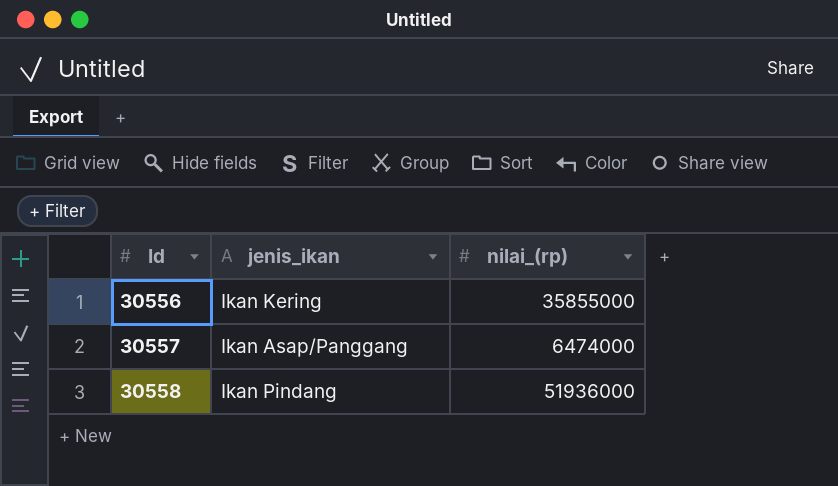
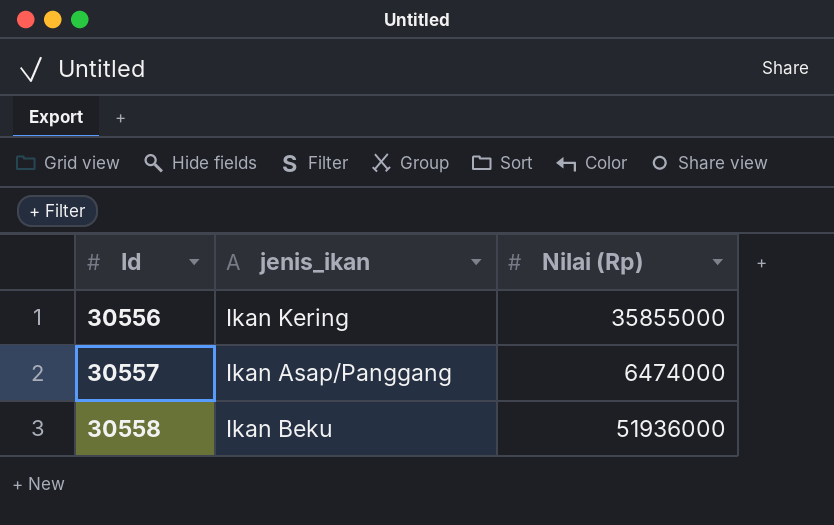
column name: nilai_(rp) -> Nilai (Rp)
30558 | jenis_ikan: Ikan Pindang -> Ikan Beku

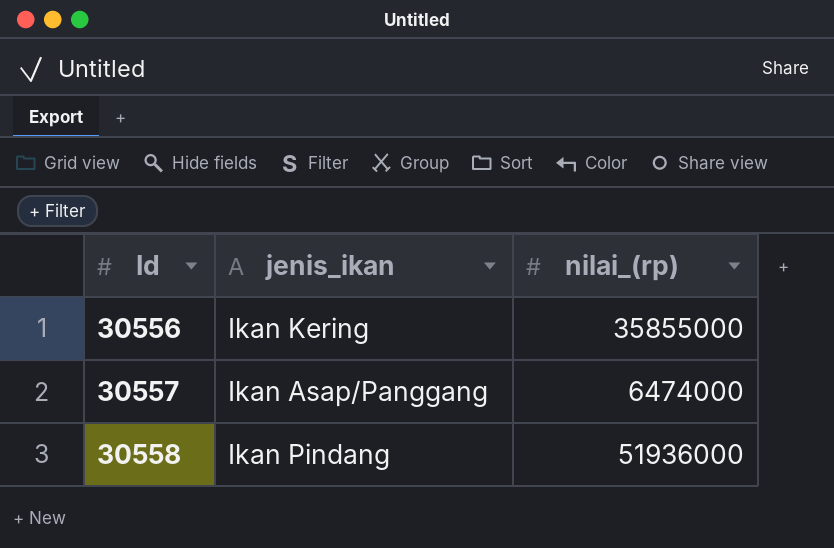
column name: Nilai (Rp) -> nilai_(rp)
30558 | jenis_ikan: Ikan Beku -> Ikan Pindang

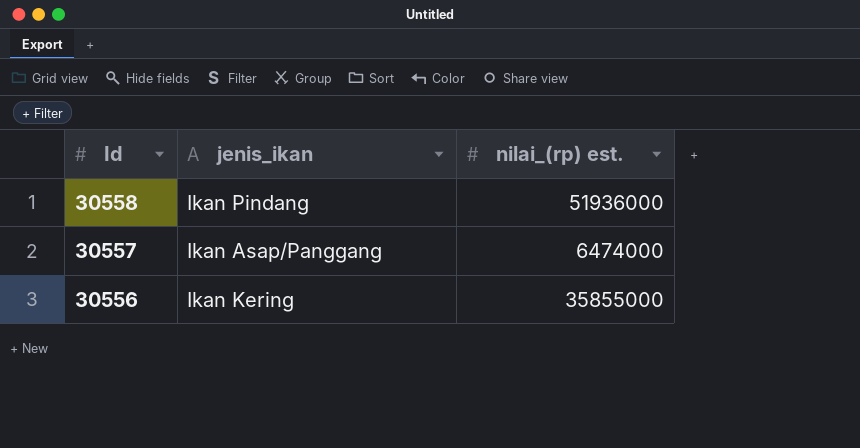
row order: Id ascending -> Id descending
column name: nilai_(rp) -> nilai_(rp) est.

